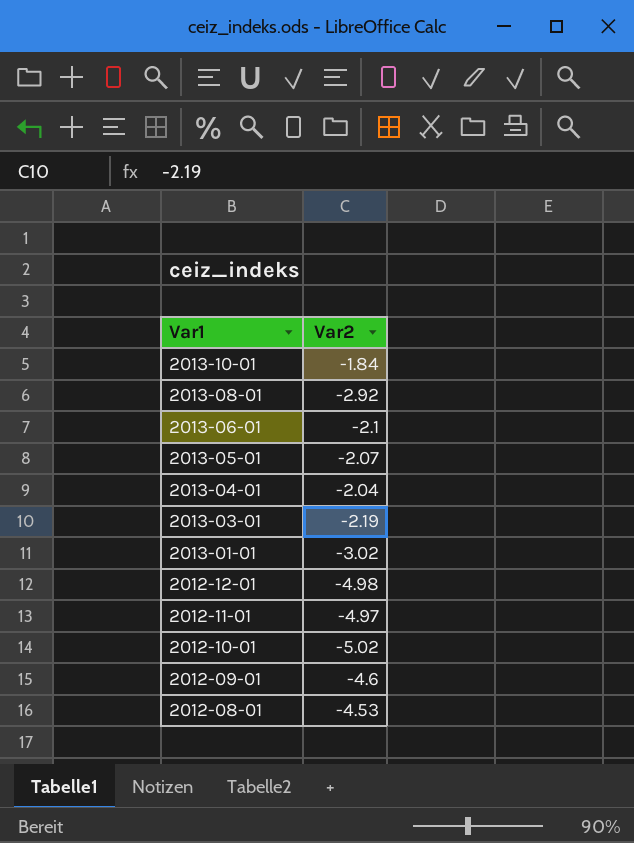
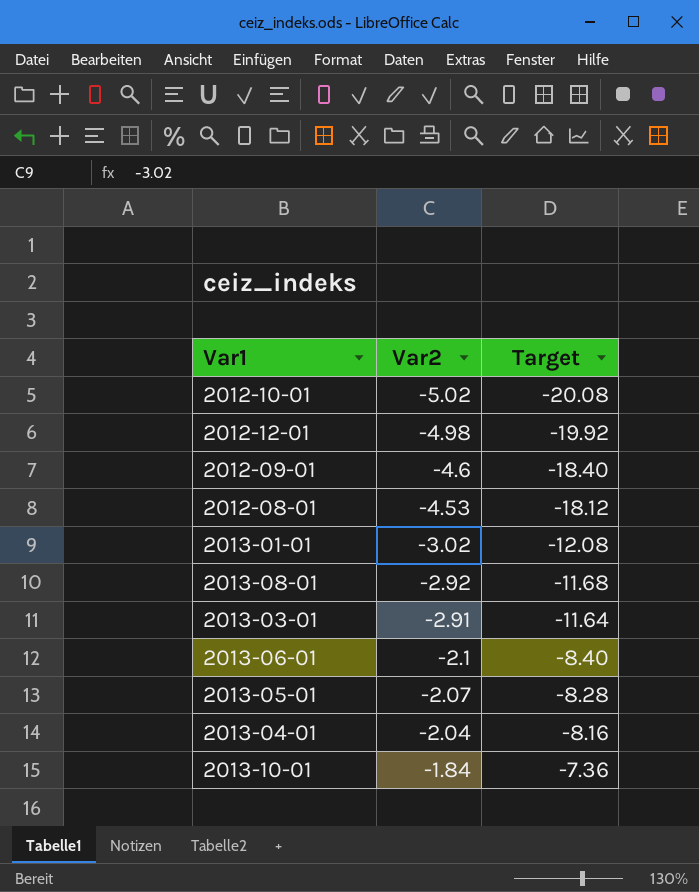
row order: Var1 descending -> Var2 ascending
column Target | formula: none -> [Var2] * 4
row 2012-11-01: -4.97 -> none
2013-03-01 | Var2: -2.19 -> -2.91

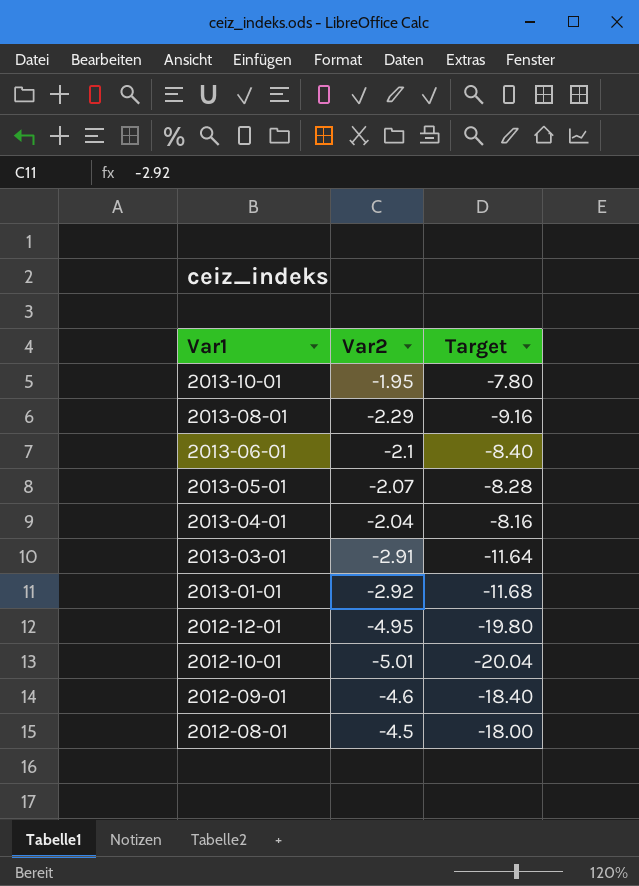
row order: Var2 ascending -> Var1 descending
2013-10-01 | Var2: -1.84 -> -1.95
2013-10-01 | Target: -7.36 -> -7.80
2013-08-01 | Var2: -2.92 -> -2.29
2013-08-01 | Target: -11.68 -> -9.16
2013-01-01 | Var2: -3.02 -> -2.92
2013-01-01 | Target: -12.08 -> -11.68
2012-12-01 | Var2: -4.98 -> -4.95
2012-12-01 | Target: -19.92 -> -19.80
2012-10-01 | Var2: -5.02 -> -5.01
2012-10-01 | Target: -20.08 -> -20.04
2012-08-01 | Var2: -4.53 -> -4.5
2012-08-01 | Target: -18.12 -> -18.00

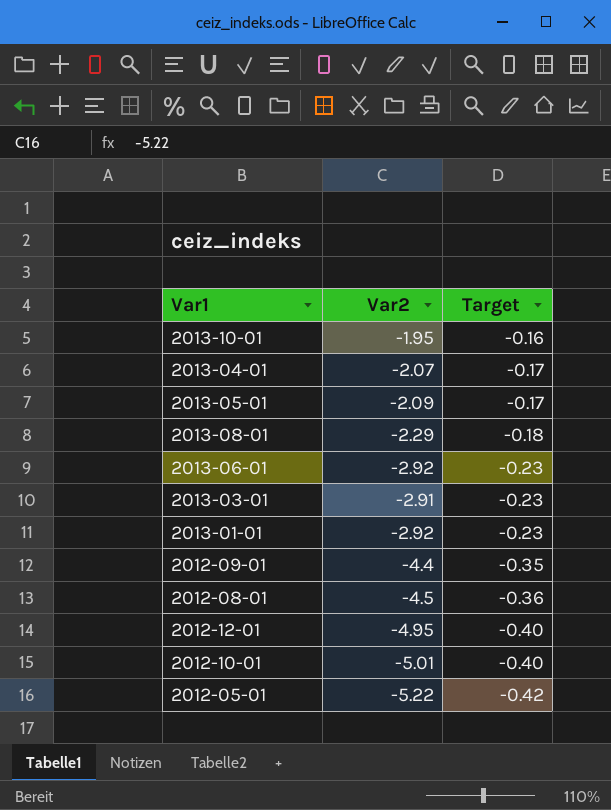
row order: Var1 descending -> Target descending
column Target | formula: [Var2] * 4 -> [Var2] * 0.08
2013-04-01 | Var2: -2.04 -> -2.07
2013-05-01 | Var2: -2.07 -> -2.09
2013-06-01 | Var2: -2.1 -> -2.92
2012-09-01 | Var2: -4.6 -> -4.4
row 2012-05-01: none -> -5.22 | -0.42

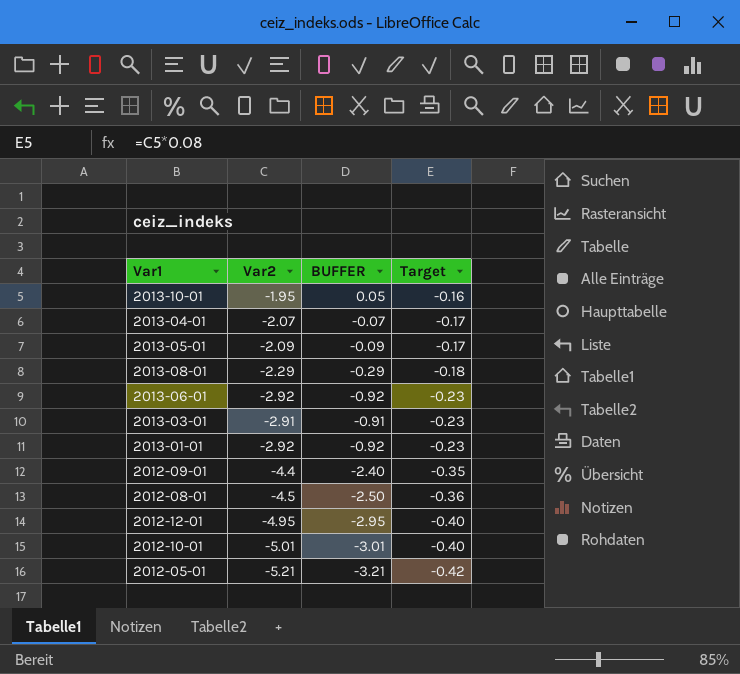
column BUFFER | formula: none -> [Var2] + 2
2012-05-01 | Var2: -5.22 -> -5.21

